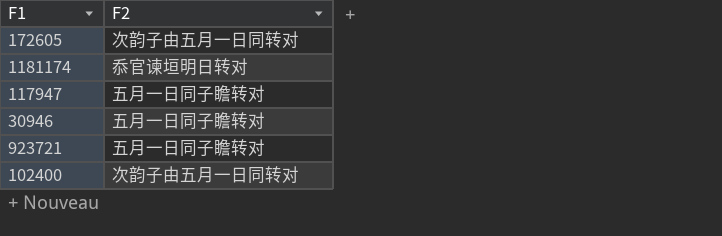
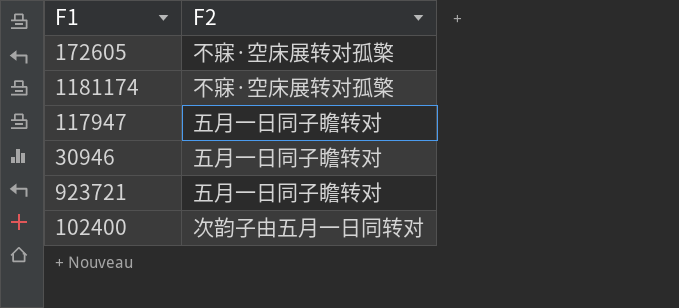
172605 | F2: 次韵子由五月一日同转对 -> 不寐·空床展转对孤檠
1181174 | F2: 忝官谏垣明日转对 -> 不寐·空床展转对孤檠

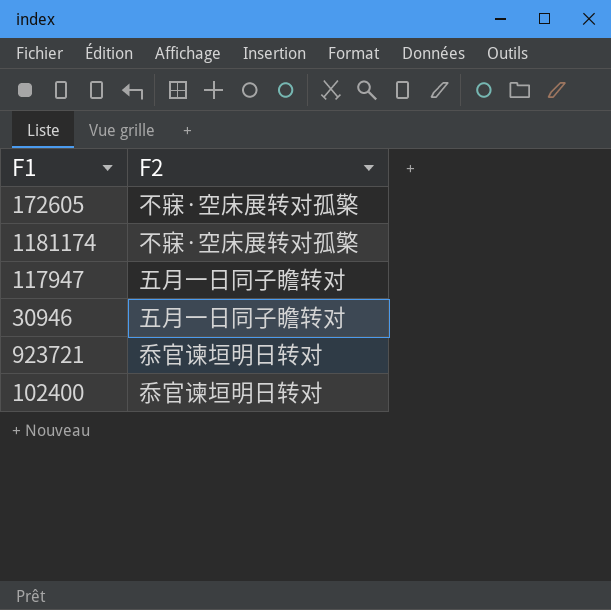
923721 | F2: 五月一日同子瞻转对 -> 忝官谏垣明日转对
102400 | F2: 次韵子由五月一日同转对 -> 忝官谏垣明日转对

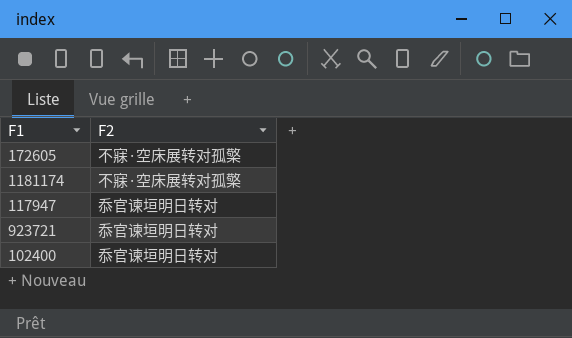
row 30946: 五月一日同子瞻转对 -> none
117947 | F2: 五月一日同子瞻转对 -> 忝官谏垣明日转对

